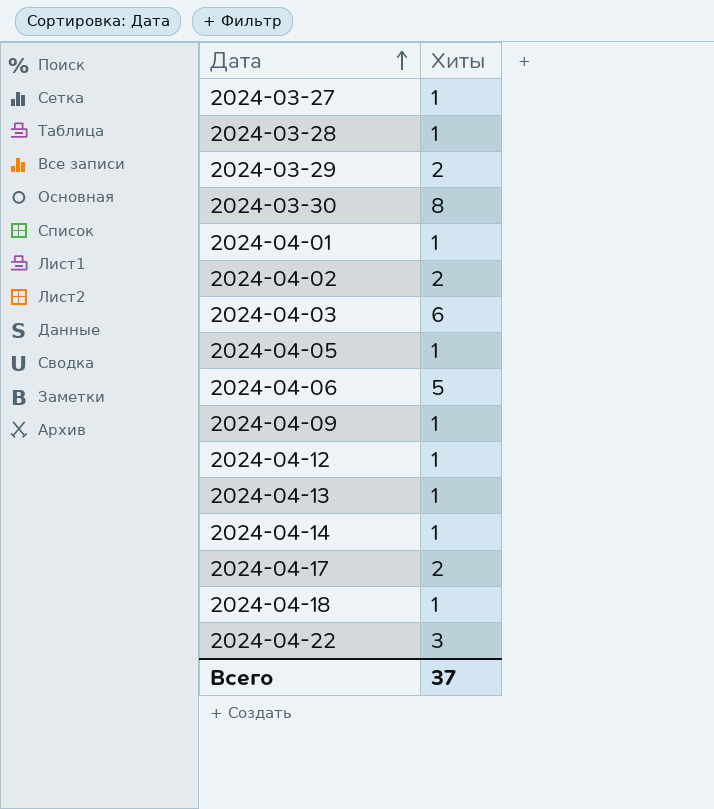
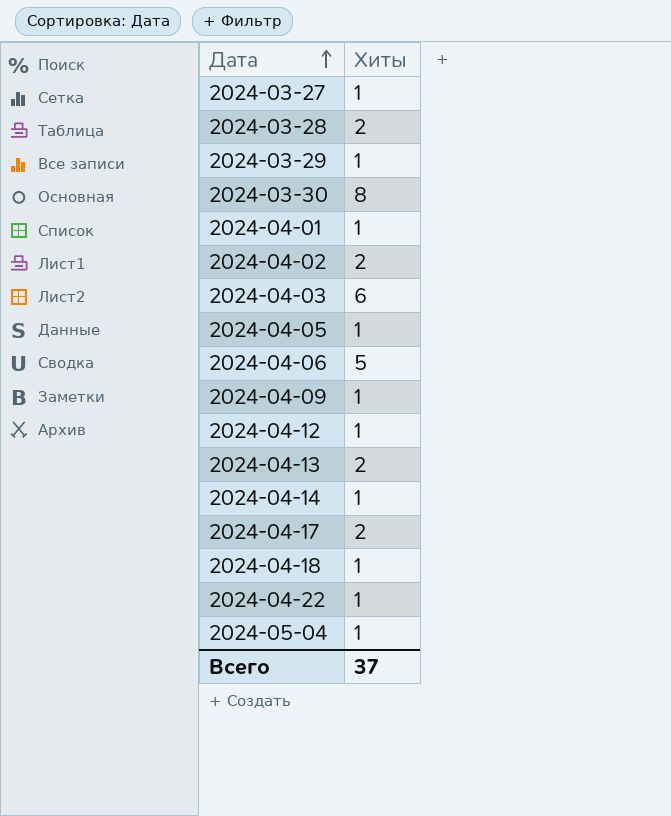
2024-03-28 | Хиты: 1 -> 2
2024-03-29 | Хиты: 2 -> 1
2024-04-13 | Хиты: 1 -> 2
2024-04-22 | Хиты: 3 -> 1
row 2024-05-04: none -> 1

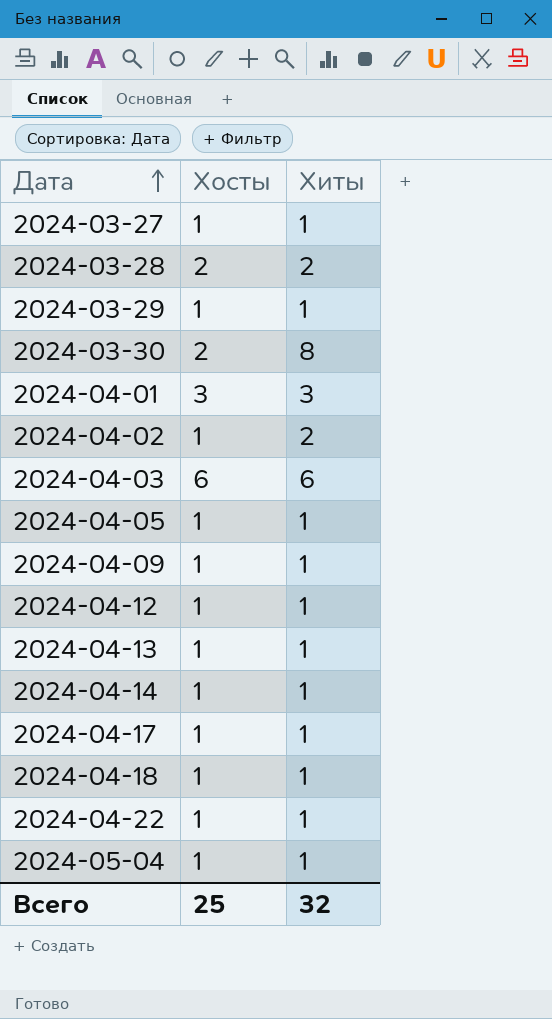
column Хосты | position: none -> 2
row 2024-04-06: 5 -> none
2024-04-01 | Хиты: 1 -> 3
2024-04-13 | Хиты: 2 -> 1
2024-04-17 | Хиты: 2 -> 1
Всего | Хиты: 37 -> 32

